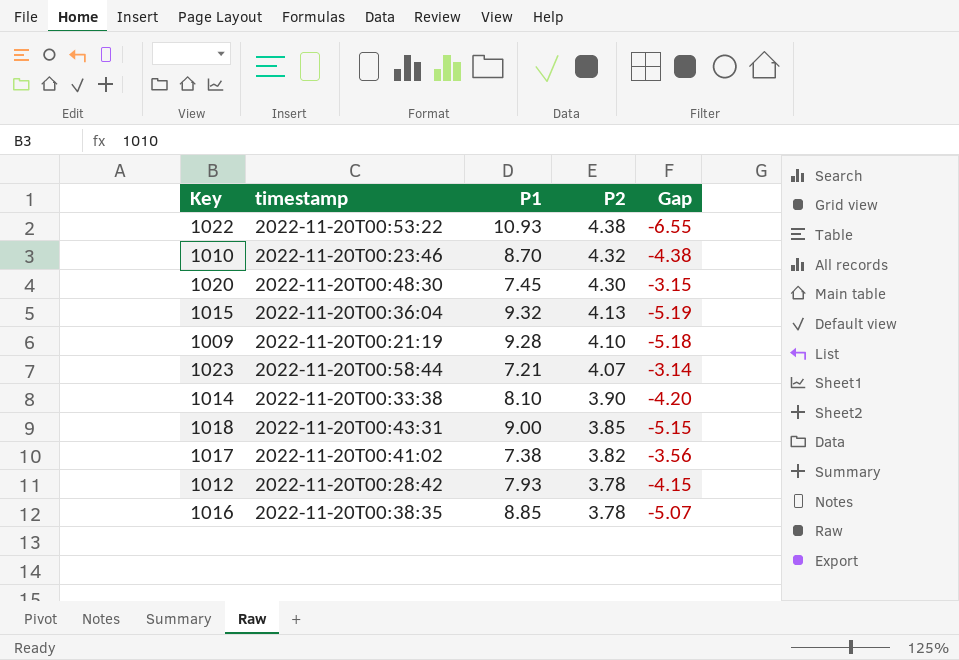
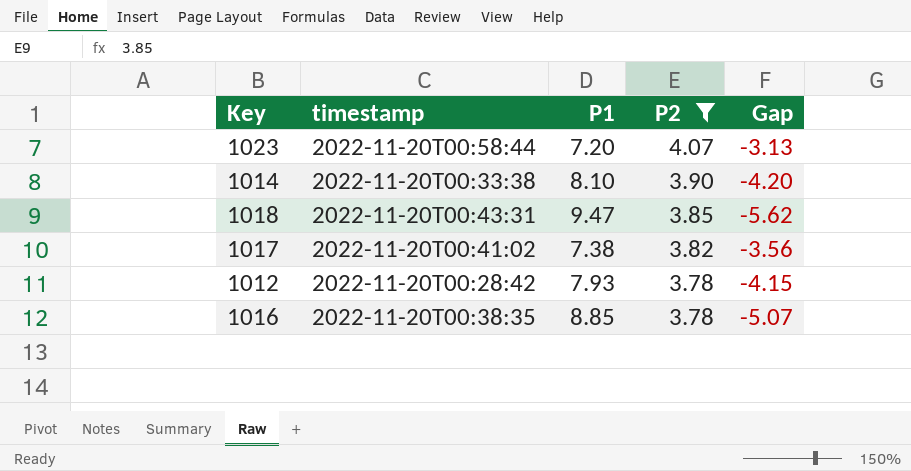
filter: none -> P2 <= 4.07
1023 | P1: 7.21 -> 7.20
1023 | Gap: -3.14 -> -3.13
1018 | P1: 9.00 -> 9.47
1018 | Gap: -5.15 -> -5.62

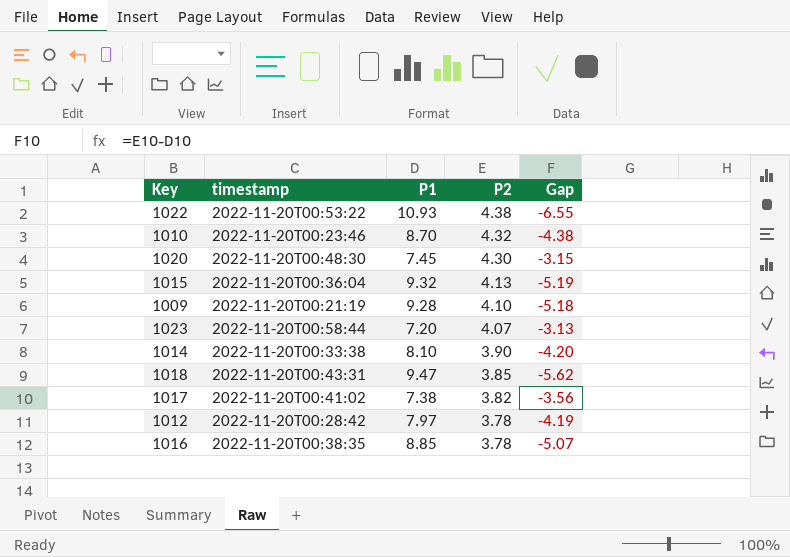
filter: P2 <= 4.07 -> none
1012 | P1: 7.93 -> 7.97
1012 | Gap: -4.15 -> -4.19

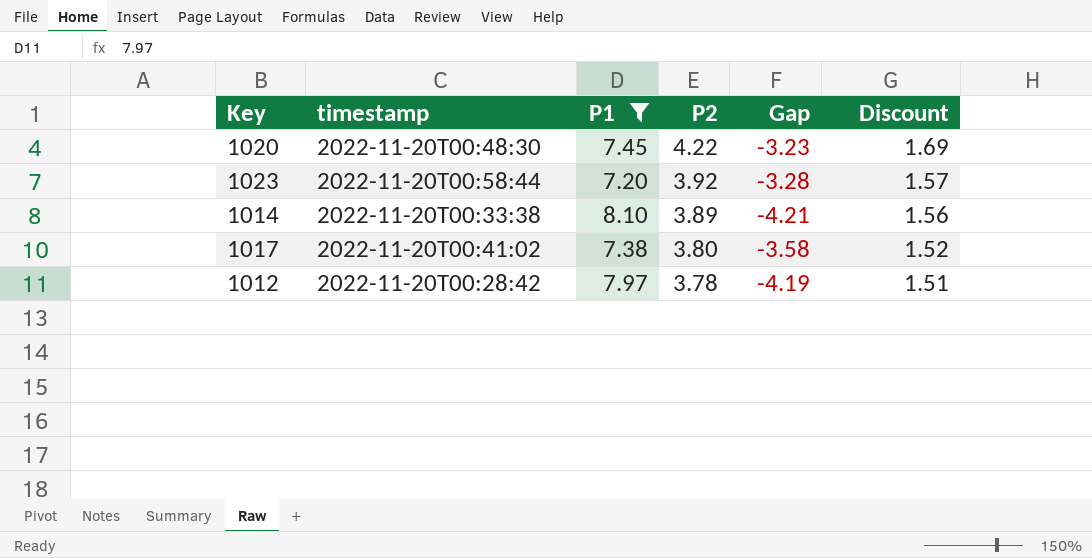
filter: none -> P1 <= 8.10
column Discount | formula: none -> [P2] * 0.4
1020 | P2: 4.30 -> 4.22
1020 | Gap: -3.15 -> -3.23
1023 | P2: 4.07 -> 3.92
1023 | Gap: -3.13 -> -3.28
1014 | P2: 3.90 -> 3.89
1014 | Gap: -4.20 -> -4.21
1017 | P2: 3.82 -> 3.80
1017 | Gap: -3.56 -> -3.58

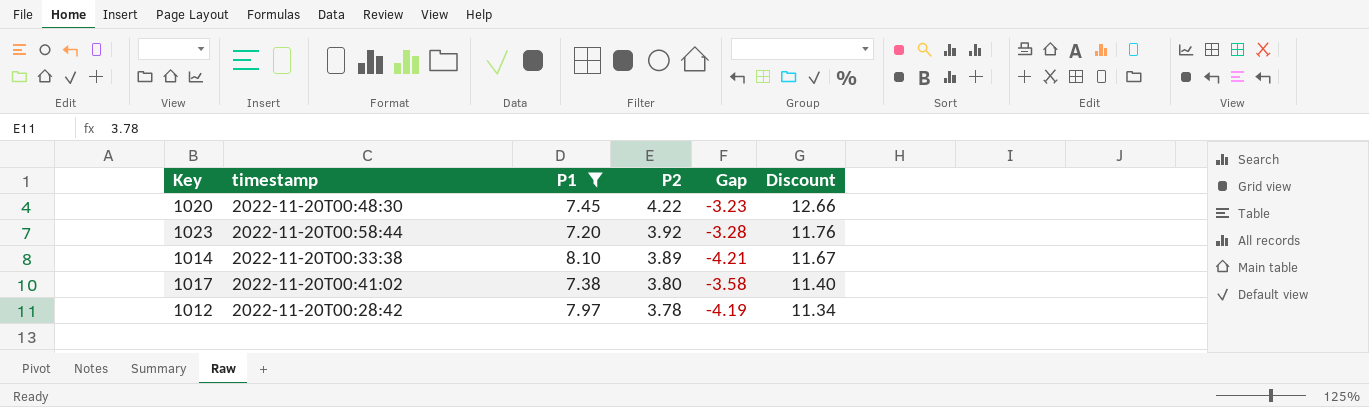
column Discount | formula: [P2] * 0.4 -> [P2] * 3

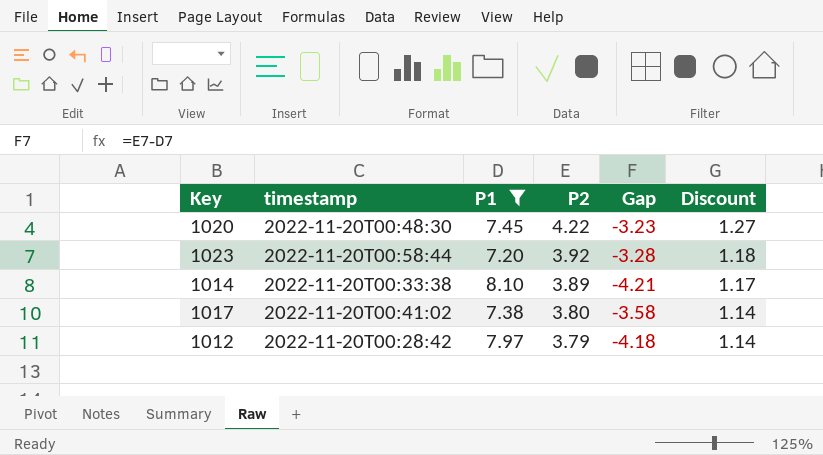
column Discount | formula: [P2] * 3 -> [P2] * 0.3
1012 | P2: 3.78 -> 3.79
1012 | Gap: -4.19 -> -4.18

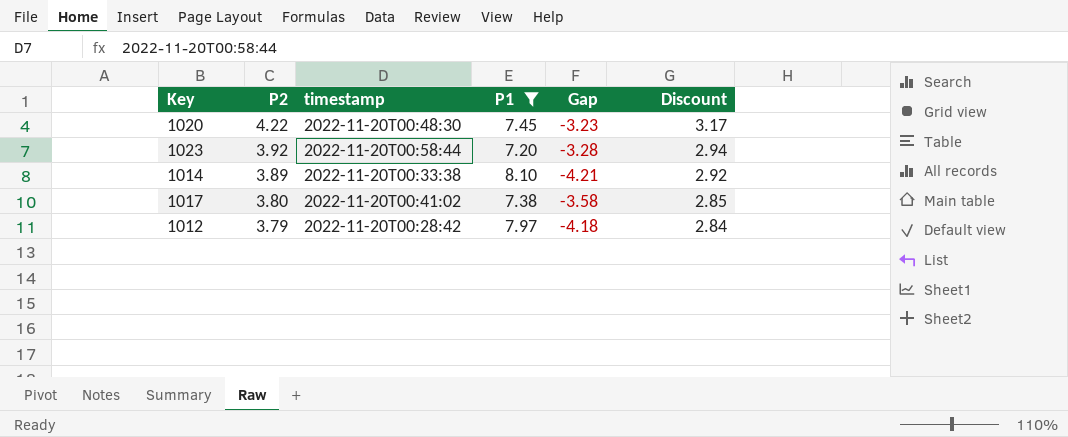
column P2 | position: 4 -> 2
column Discount | formula: [P2] * 0.3 -> [P2] * 0.75

